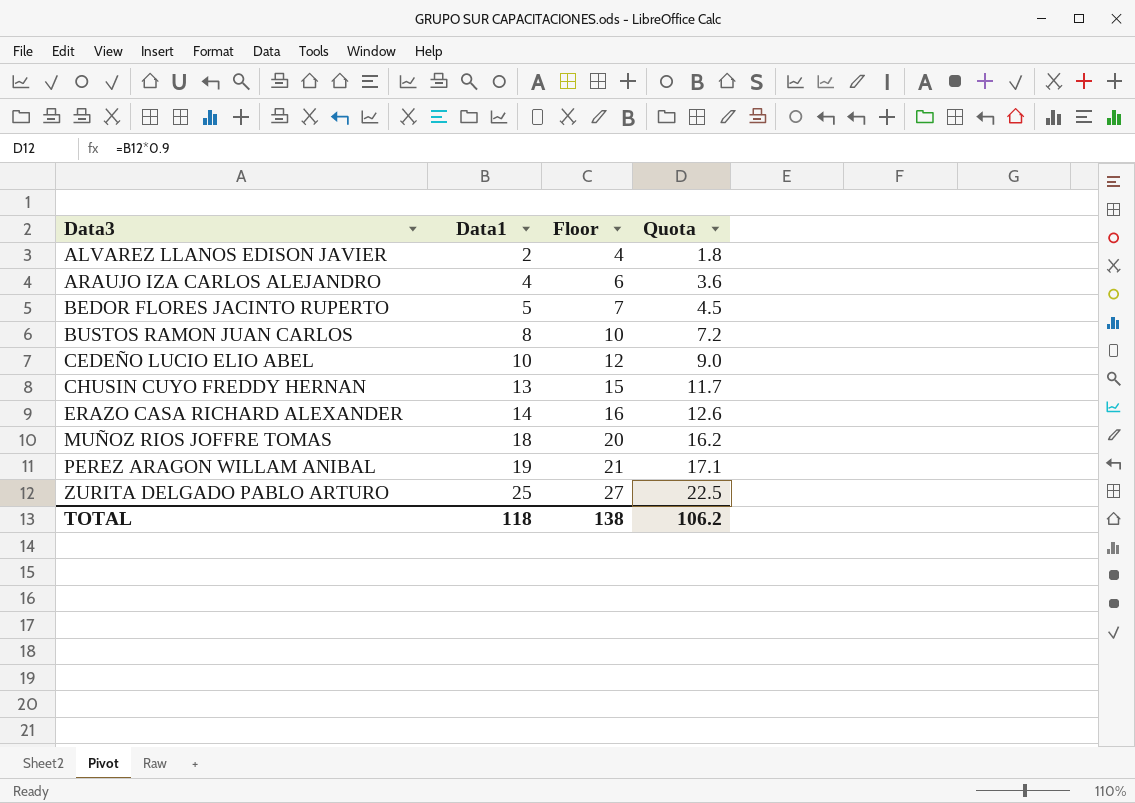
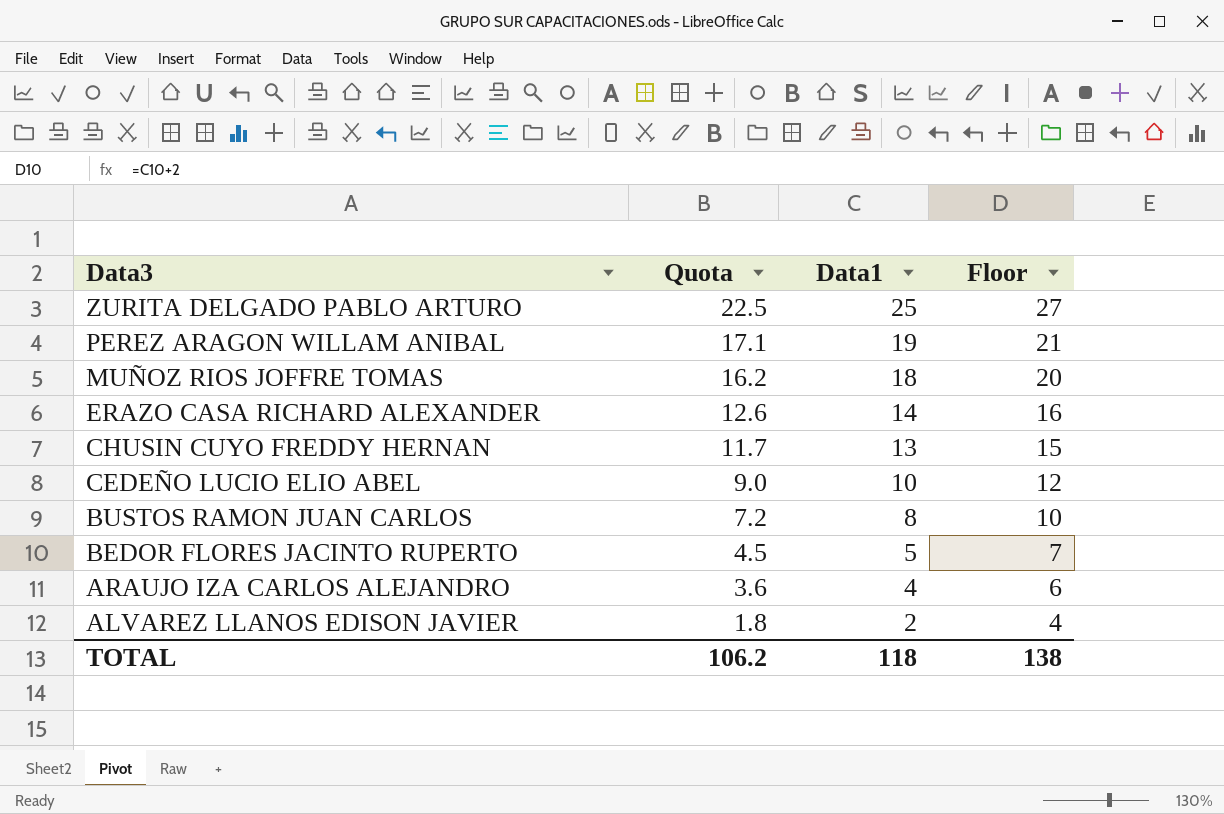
row order: Data3 ascending -> Data3 descending
column Quota | position: 4 -> 2

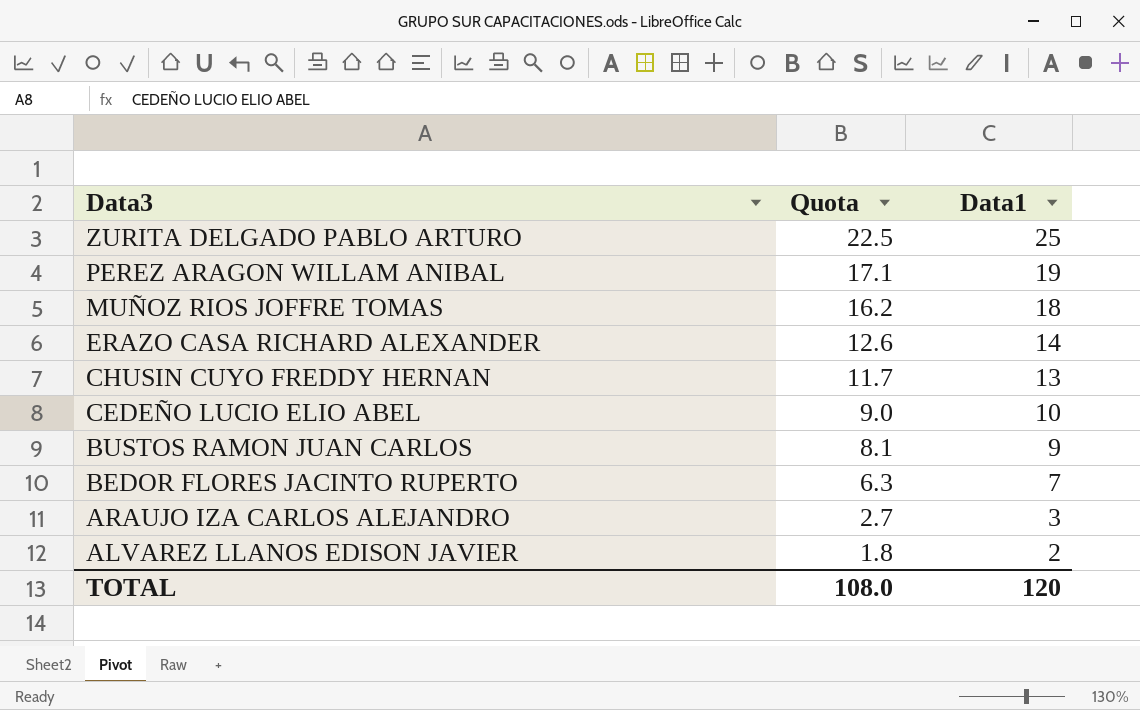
column Floor | formula: [Data1] + 2 -> none
BUSTOS RAMON JUAN CARLOS | Quota: 7.2 -> 8.1
BUSTOS RAMON JUAN CARLOS | Data1: 8 -> 9
BEDOR FLORES JACINTO RUPERTO | Quota: 4.5 -> 6.3
BEDOR FLORES JACINTO RUPERTO | Data1: 5 -> 7
ARAUJO IZA CARLOS ALEJANDRO | Quota: 3.6 -> 2.7
ARAUJO IZA CARLOS ALEJANDRO | Data1: 4 -> 3
TOTAL | Quota: 106.2 -> 108.0
TOTAL | Data1: 118 -> 120

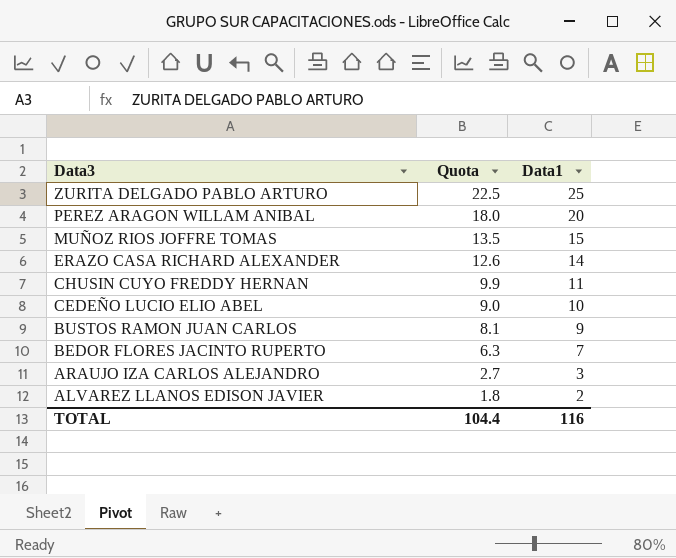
PEREZ ARAGON WILLAM ANIBAL | Quota: 17.1 -> 18.0
PEREZ ARAGON WILLAM ANIBAL | Data1: 19 -> 20
MUÑOZ RIOS JOFFRE TOMAS | Quota: 16.2 -> 13.5
MUÑOZ RIOS JOFFRE TOMAS | Data1: 18 -> 15
CHUSIN CUYO FREDDY HERNAN | Quota: 11.7 -> 9.9
CHUSIN CUYO FREDDY HERNAN | Data1: 13 -> 11
TOTAL | Quota: 108.0 -> 104.4
TOTAL | Data1: 120 -> 116

